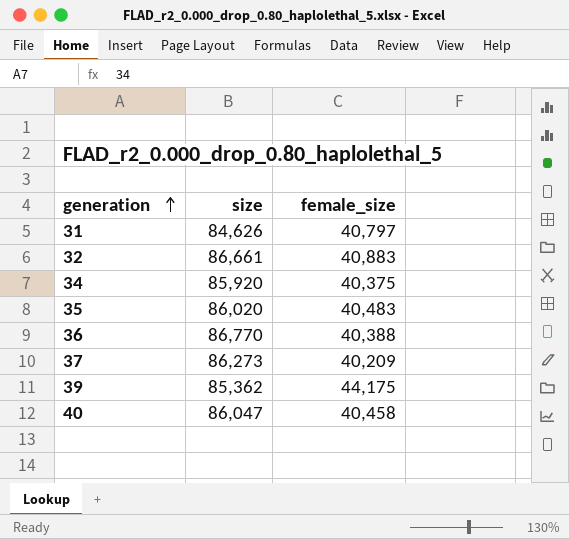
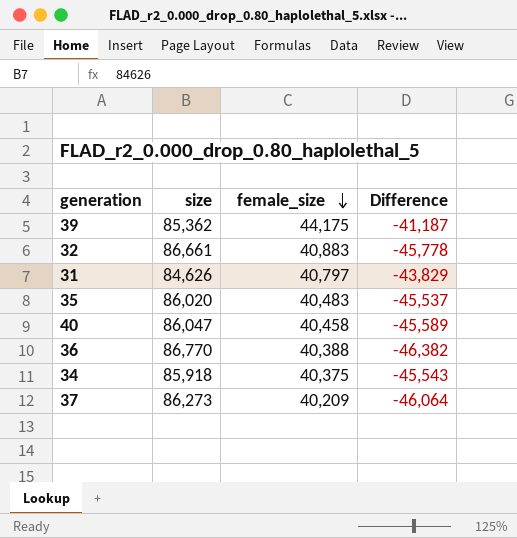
row order: generation ascending -> female_size descending
column Difference | formula: none -> [female_size] - [size]
34 | size: 85,920 -> 85,918

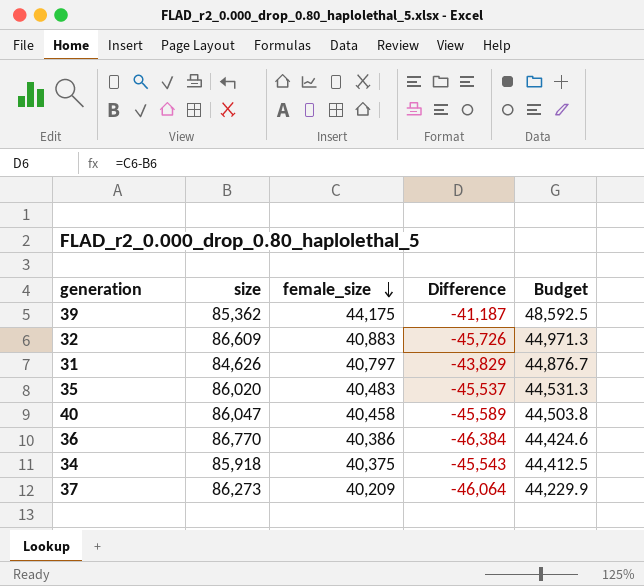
column Budget | formula: none -> [female_size] * 1.1
32 | size: 86,661 -> 86,609
32 | Difference: -45,778 -> -45,726
36 | female_size: 40,388 -> 40,386
36 | Difference: -46,382 -> -46,384

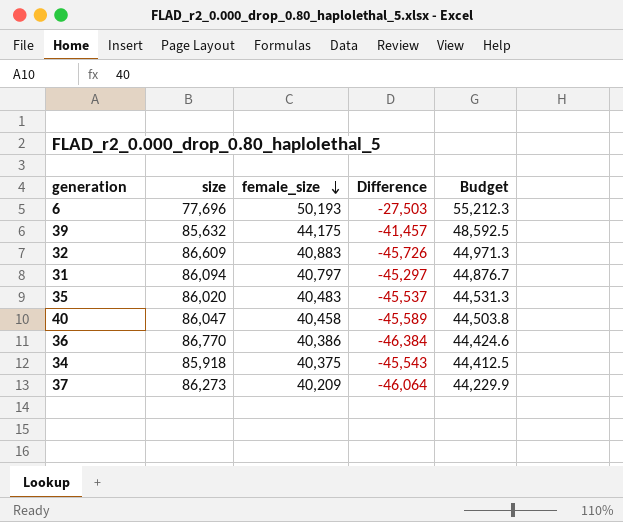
row 6: none -> 77,696 | 50,193 | -27,503 | 55,212.3
39 | size: 85,362 -> 85,632
39 | Difference: -41,187 -> -41,457
31 | size: 84,626 -> 86,094
31 | Difference: -43,829 -> -45,297

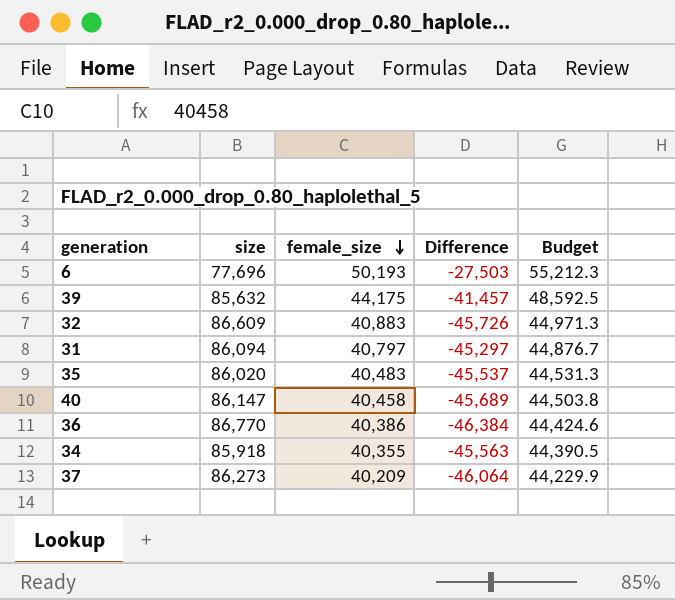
40 | size: 86,047 -> 86,147
40 | Difference: -45,589 -> -45,689
34 | female_size: 40,375 -> 40,355
34 | Difference: -45,543 -> -45,563
34 | Budget: 44,412.5 -> 44,390.5

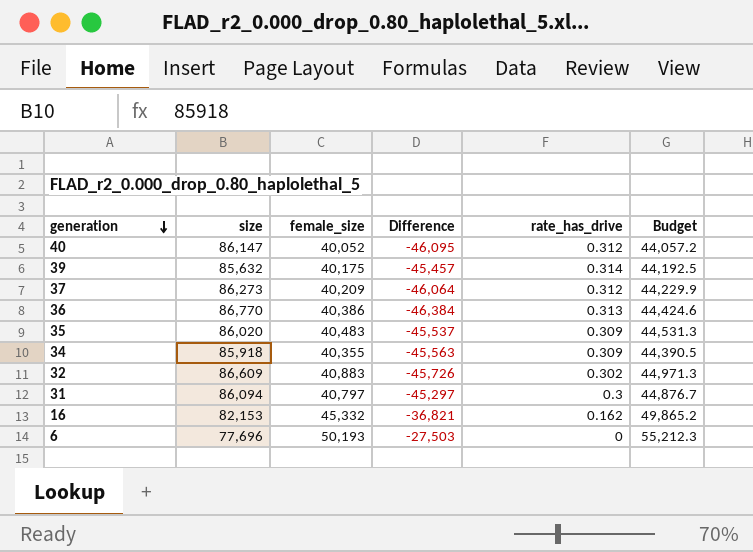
row order: female_size descending -> generation descending
column rate_has_drive | position: none -> 5
40 | female_size: 40,458 -> 40,052
40 | Difference: -45,689 -> -46,095
40 | Budget: 44,503.8 -> 44,057.2
39 | female_size: 44,175 -> 40,175
39 | Difference: -41,457 -> -45,457
39 | Budget: 48,592.5 -> 44,192.5
row 16: none -> 82,153 | 45,332 | -36,821 | 0.162 | 49,865.2

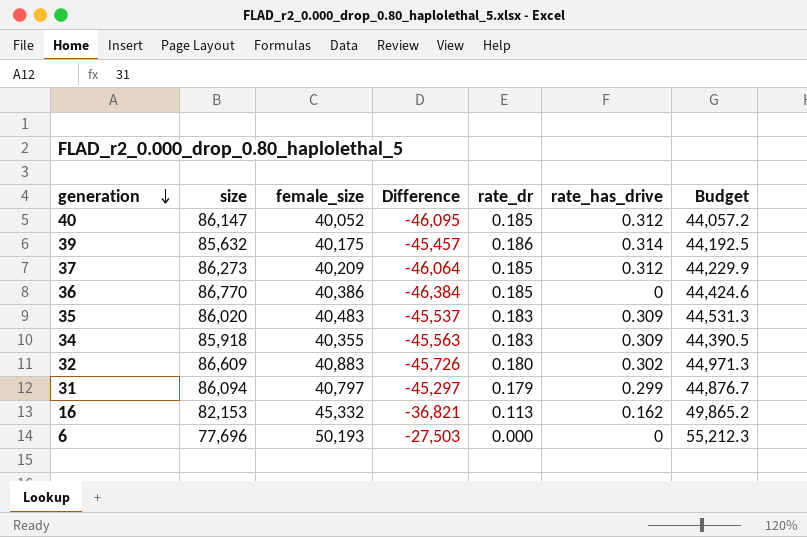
column rate_dr | position: none -> 5
36 | rate_has_drive: 0.313 -> 0
31 | rate_has_drive: 0.3 -> 0.299

